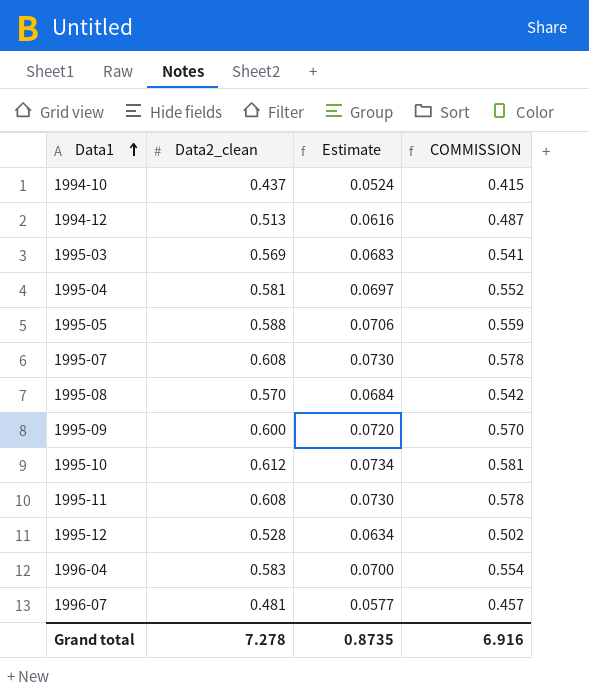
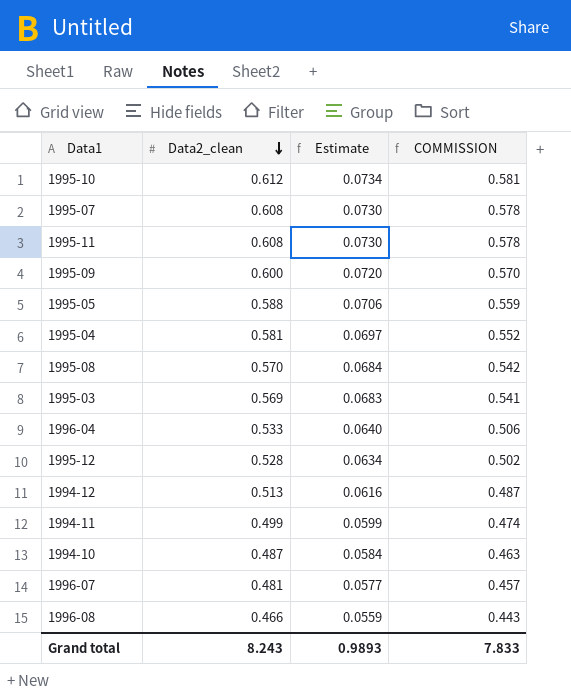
row order: Data1 ascending -> Data2_clean descending
1996-04 | Data2_clean: 0.583 -> 0.533
1996-04 | Estimate: 0.0700 -> 0.0640
1996-04 | COMMISSION: 0.554 -> 0.506
row 1994-11: none -> 0.499 | 0.0599 | 0.474
1994-10 | Data2_clean: 0.437 -> 0.487
1994-10 | Estimate: 0.0524 -> 0.0584
1994-10 | COMMISSION: 0.415 -> 0.463
row 1996-08: none -> 0.466 | 0.0559 | 0.443
Grand total | Data2_clean: 7.278 -> 8.243
Grand total | Estimate: 0.8735 -> 0.9893
Grand total | COMMISSION: 6.916 -> 7.833

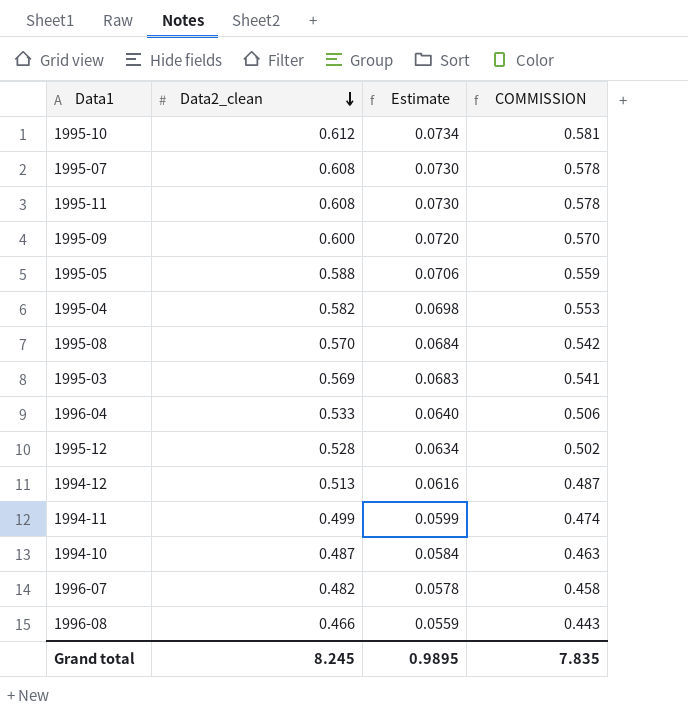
1995-04 | Data2_clean: 0.581 -> 0.582
1995-04 | Estimate: 0.0697 -> 0.0698
1995-04 | COMMISSION: 0.552 -> 0.553
1996-07 | Data2_clean: 0.481 -> 0.482
1996-07 | Estimate: 0.0577 -> 0.0578
1996-07 | COMMISSION: 0.457 -> 0.458
Grand total | Data2_clean: 8.243 -> 8.245
Grand total | Estimate: 0.9893 -> 0.9895
Grand total | COMMISSION: 7.833 -> 7.835

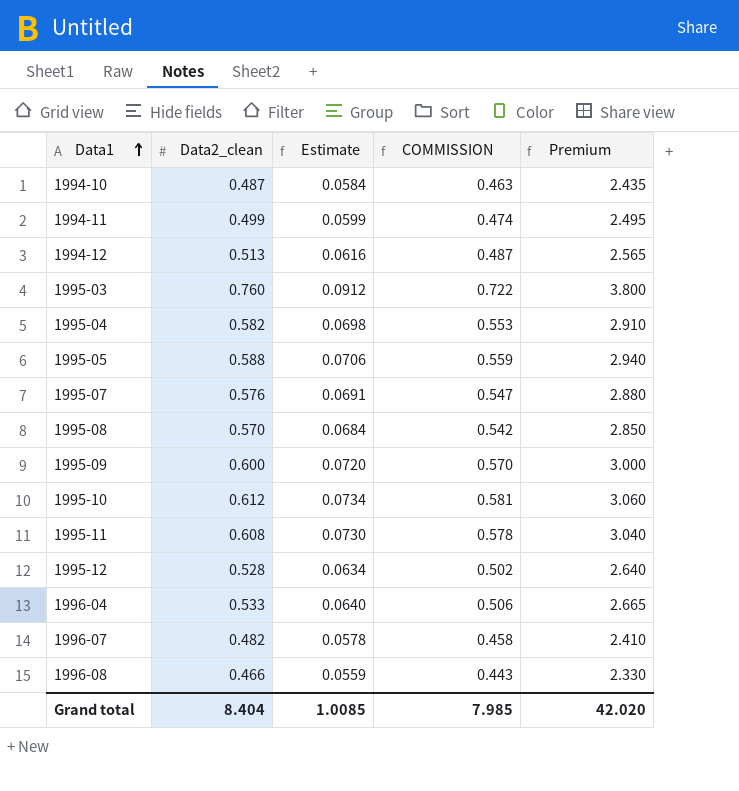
row order: Data2_clean descending -> Data1 ascending
column Premium | formula: none -> [Data2_clean] * 5
1995-03 | Data2_clean: 0.569 -> 0.760
1995-03 | Estimate: 0.0683 -> 0.0912
1995-03 | COMMISSION: 0.541 -> 0.722
1995-07 | Data2_clean: 0.608 -> 0.576
1995-07 | Estimate: 0.0730 -> 0.0691
1995-07 | COMMISSION: 0.578 -> 0.547
Grand total | Data2_clean: 8.245 -> 8.404
Grand total | Estimate: 0.9895 -> 1.0085
Grand total | COMMISSION: 7.835 -> 7.985

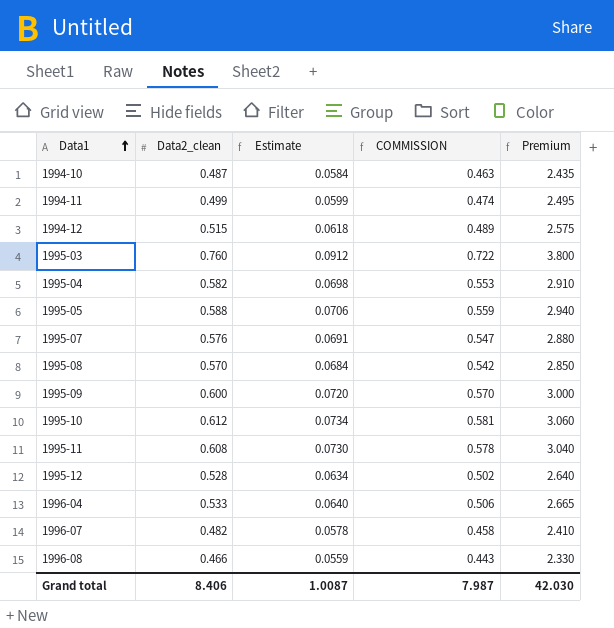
1994-12 | Data2_clean: 0.513 -> 0.515
1994-12 | Estimate: 0.0616 -> 0.0618
1994-12 | COMMISSION: 0.487 -> 0.489
1994-12 | Premium: 2.565 -> 2.575
Grand total | Data2_clean: 8.404 -> 8.406
Grand total | Estimate: 1.0085 -> 1.0087
Grand total | COMMISSION: 7.985 -> 7.987
Grand total | Premium: 42.020 -> 42.030

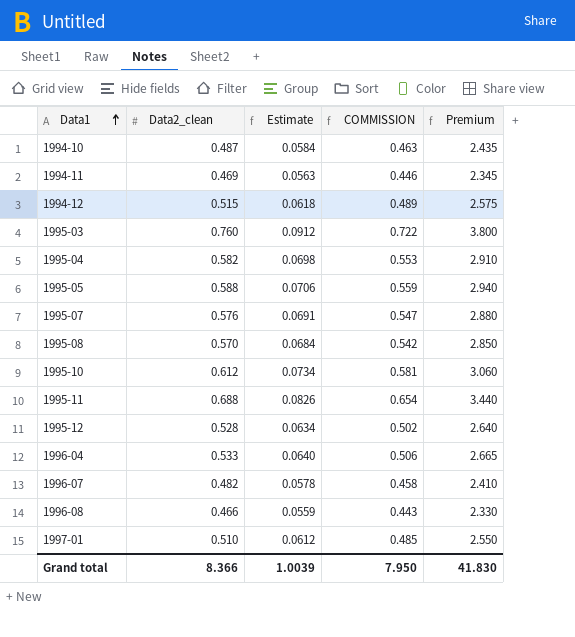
row 1995-09: 0.600 | 0.0720 | 0.570 | 3.000 -> none
1994-11 | Data2_clean: 0.499 -> 0.469
1994-11 | Estimate: 0.0599 -> 0.0563
1994-11 | COMMISSION: 0.474 -> 0.446
1994-11 | Premium: 2.495 -> 2.345
1995-11 | Data2_clean: 0.608 -> 0.688
1995-11 | Estimate: 0.0730 -> 0.0826
1995-11 | COMMISSION: 0.578 -> 0.654
1995-11 | Premium: 3.040 -> 3.440
row 1997-01: none -> 0.510 | 0.0612 | 0.485 | 2.550
Grand total | Data2_clean: 8.406 -> 8.366
Grand total | Estimate: 1.0087 -> 1.0039
Grand total | COMMISSION: 7.987 -> 7.950
Grand total | Premium: 42.030 -> 41.830

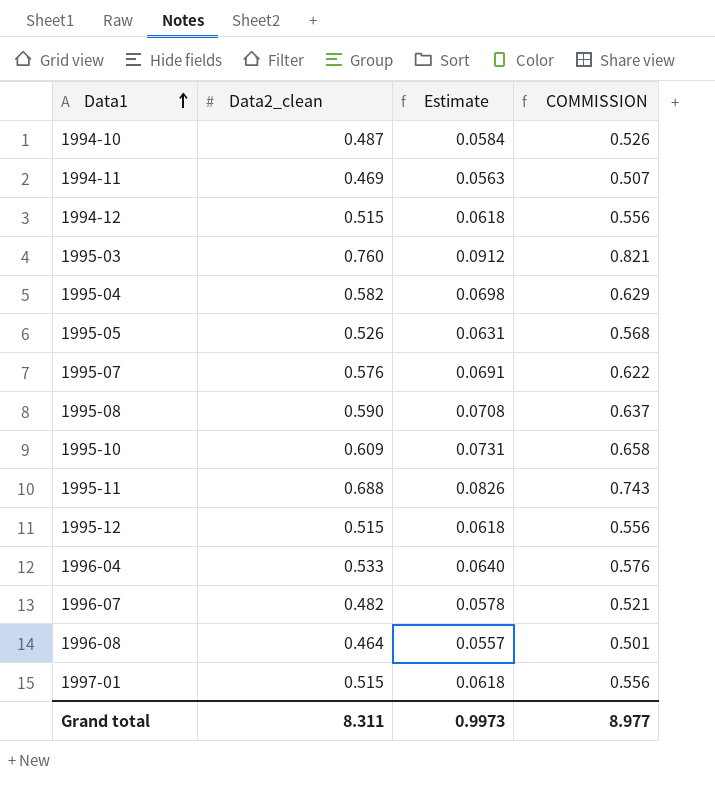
column Premium | formula: [Data2_clean] * 5 -> none
column COMMISSION | formula: [Data2_clean] * 0.95 -> [Data2_clean] * 1.08
1995-05 | Data2_clean: 0.588 -> 0.526
1995-05 | Estimate: 0.0706 -> 0.0631
1995-08 | Data2_clean: 0.570 -> 0.590
1995-08 | Estimate: 0.0684 -> 0.0708
1995-10 | Data2_clean: 0.612 -> 0.609
1995-10 | Estimate: 0.0734 -> 0.0731
1995-12 | Data2_clean: 0.528 -> 0.515
1995-12 | Estimate: 0.0634 -> 0.0618
1996-08 | Data2_clean: 0.466 -> 0.464
1996-08 | Estimate: 0.0559 -> 0.0557
1997-01 | Data2_clean: 0.510 -> 0.515
1997-01 | Estimate: 0.0612 -> 0.0618
Grand total | Data2_clean: 8.366 -> 8.311
Grand total | Estimate: 1.0039 -> 0.9973
Grand total | COMMISSION: 7.950 -> 8.977

